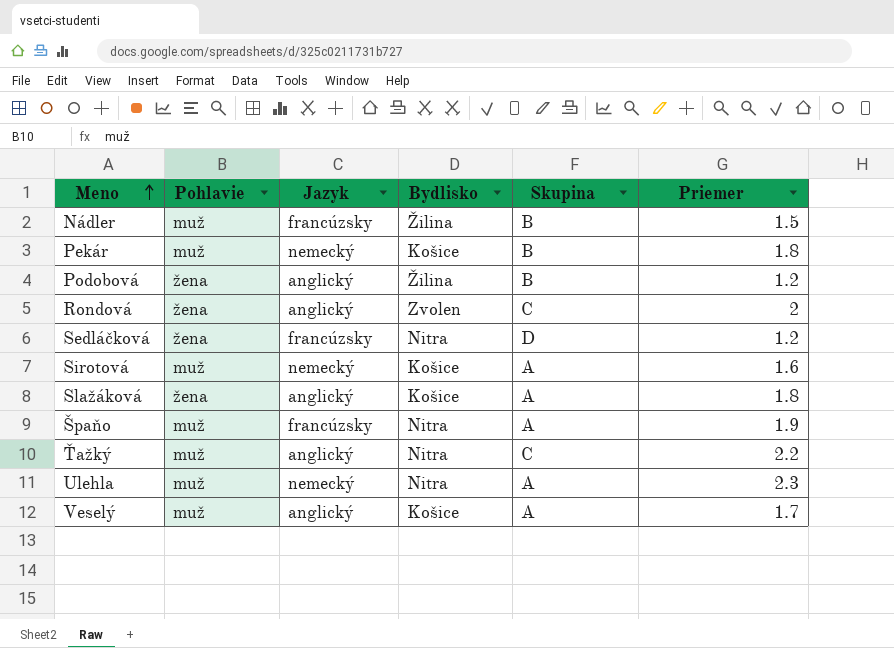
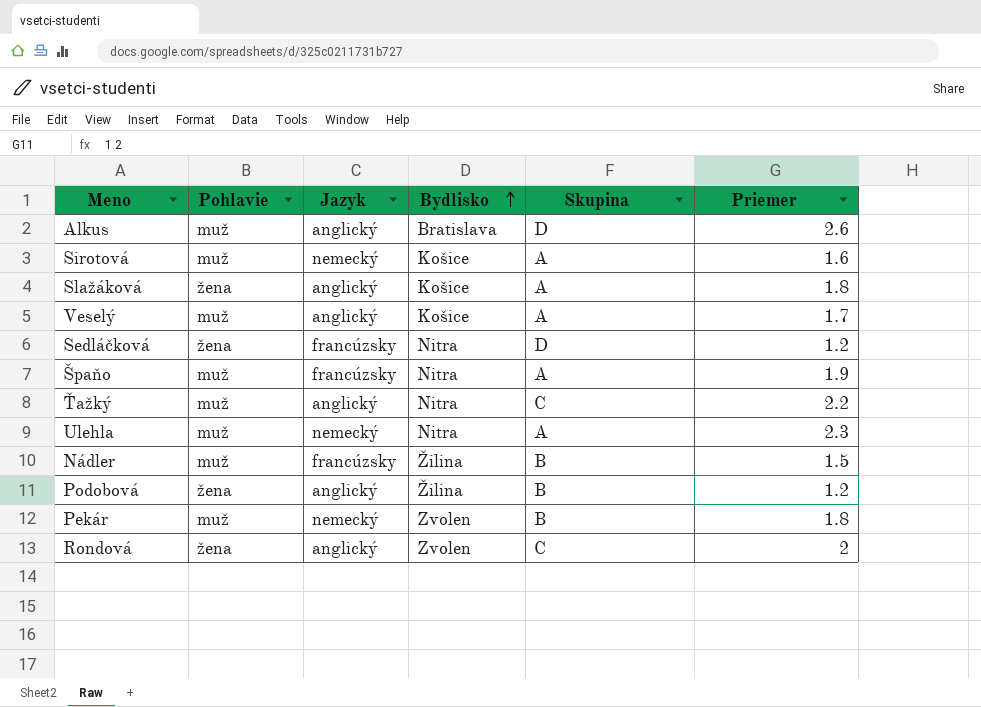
row order: Meno ascending -> Bydlisko ascending
row Alkus: none -> muž | anglický | Bratislava | D | 2.6
Pekár | Bydlisko: Košice -> Zvolen

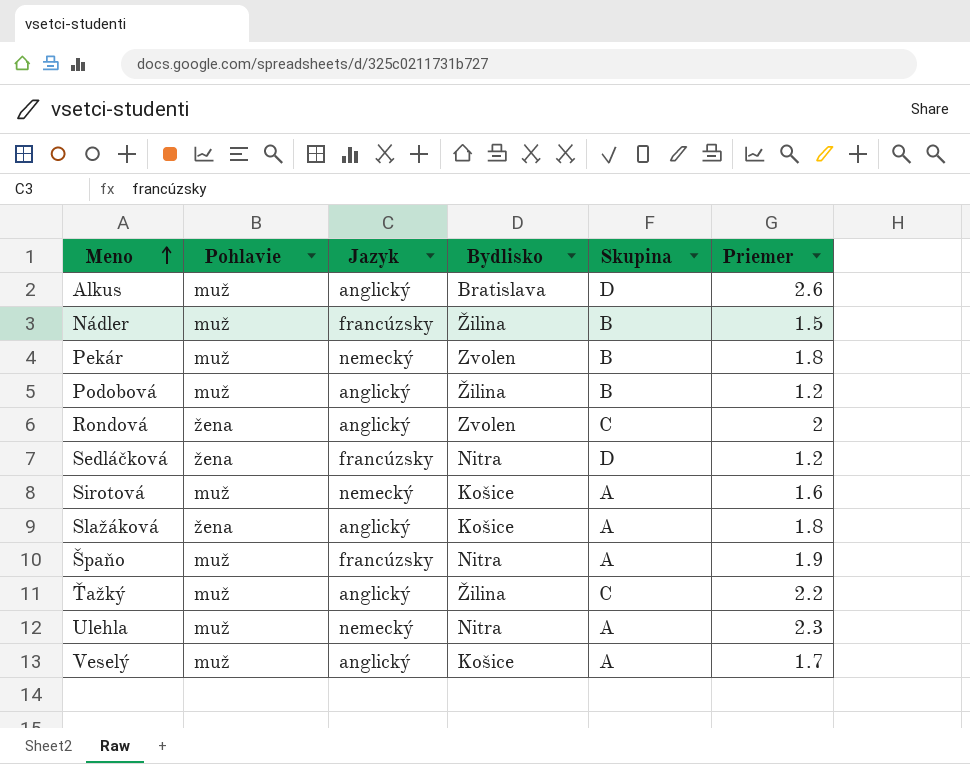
row order: Bydlisko ascending -> Meno ascending
Podobová | Pohlavie: žena -> muž
Ťažký | Bydlisko: Nitra -> Žilina

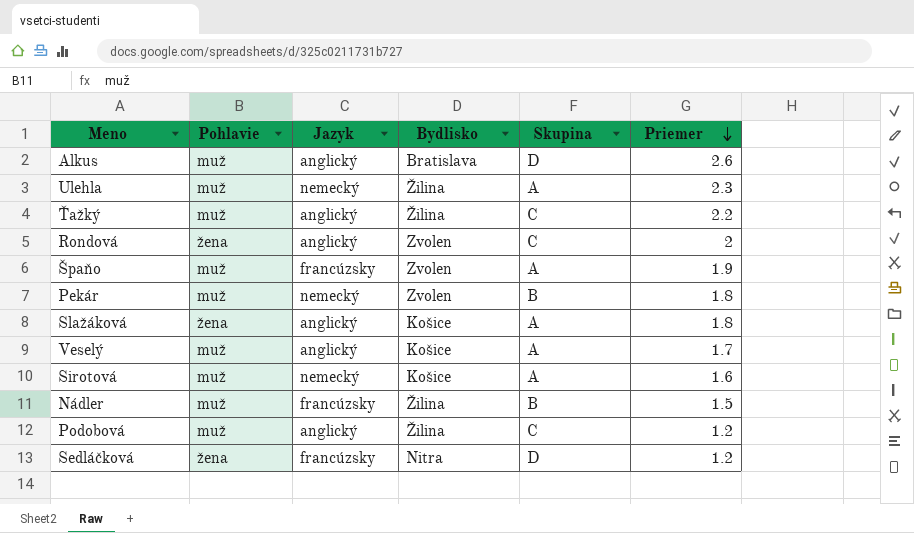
row order: Meno ascending -> Priemer descending
Ulehla | Bydlisko: Nitra -> Žilina
Špaňo | Bydlisko: Nitra -> Zvolen
Podobová | Skupina: B -> C

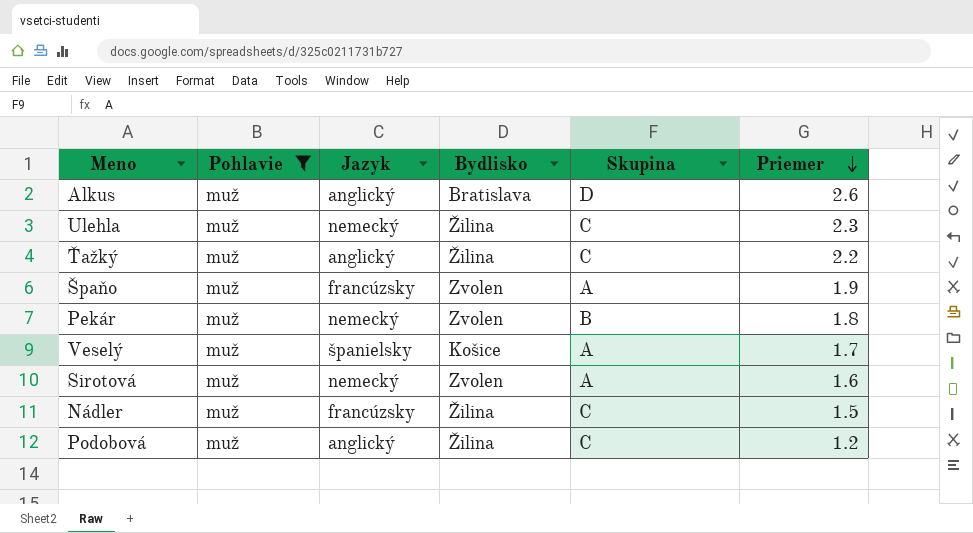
filter: none -> Pohlavie = muž
Ulehla | Skupina: A -> C
Veselý | Jazyk: anglický -> španielsky
Sirotová | Bydlisko: Košice -> Zvolen
Nádler | Skupina: B -> C

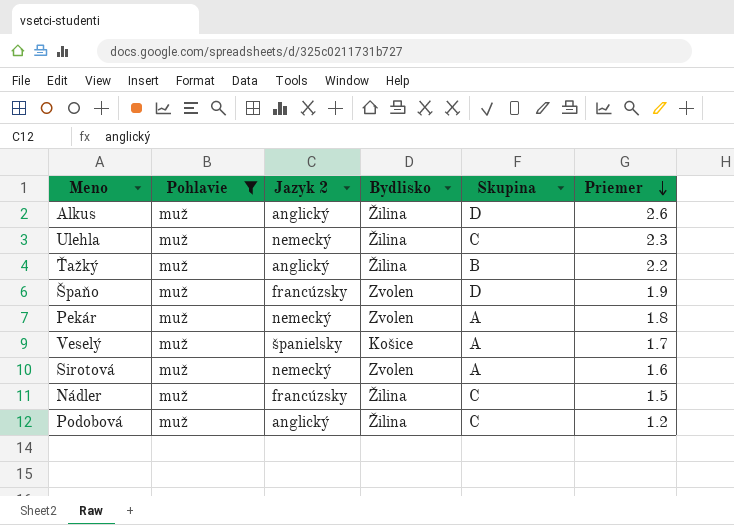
column name: Jazyk -> Jazyk 2
Alkus | Bydlisko: Bratislava -> Žilina
Ťažký | Skupina: C -> B
Špaňo | Skupina: A -> D
Pekár | Skupina: B -> A

